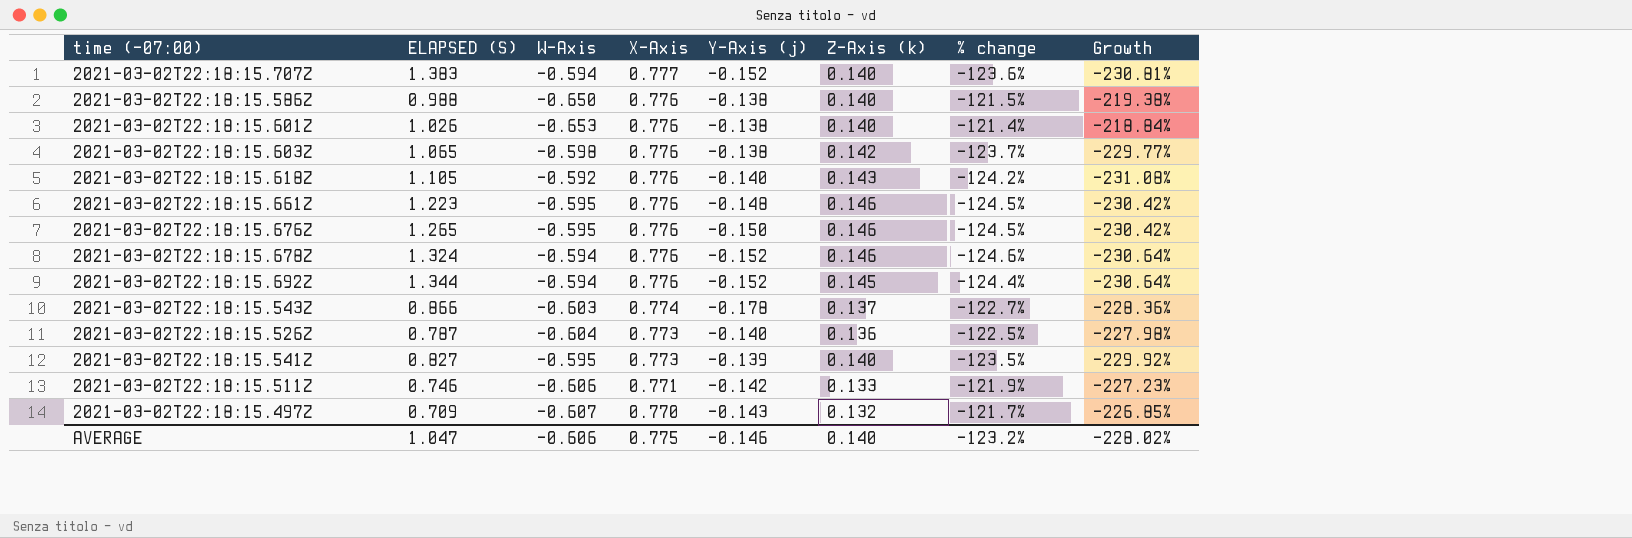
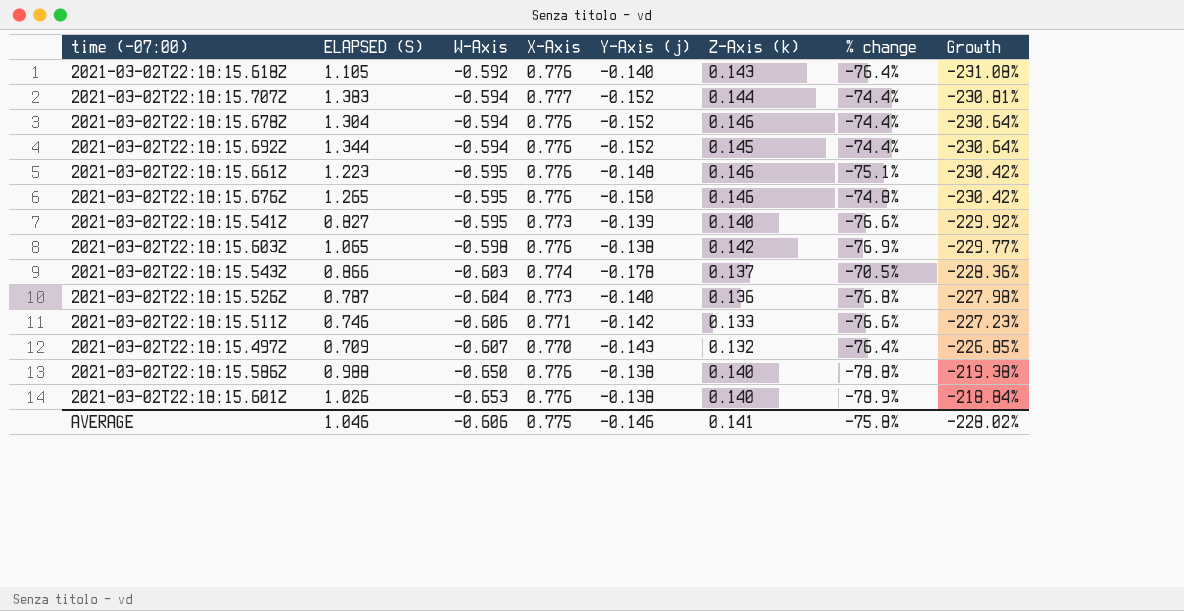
row order: X-Axis descending -> W-Axis descending
column % change | formula: ([Z-Axis (k)] - [W-Axis]) / [W-Axis] -> ([Y-Axis (j)] - [W-Axis]) / [W-Axis]
2021-03-02T22:18:15.707Z | Z-Axis (k): 0.140 -> 0.144
2021-03-02T22:18:15.678Z | ELAPSED (S): 1.324 -> 1.304
AVERAGE | ELAPSED (S): 1.047 -> 1.046
AVERAGE | Z-Axis (k): 0.140 -> 0.141
AVERAGE | % change: -123.2% -> -75.8%

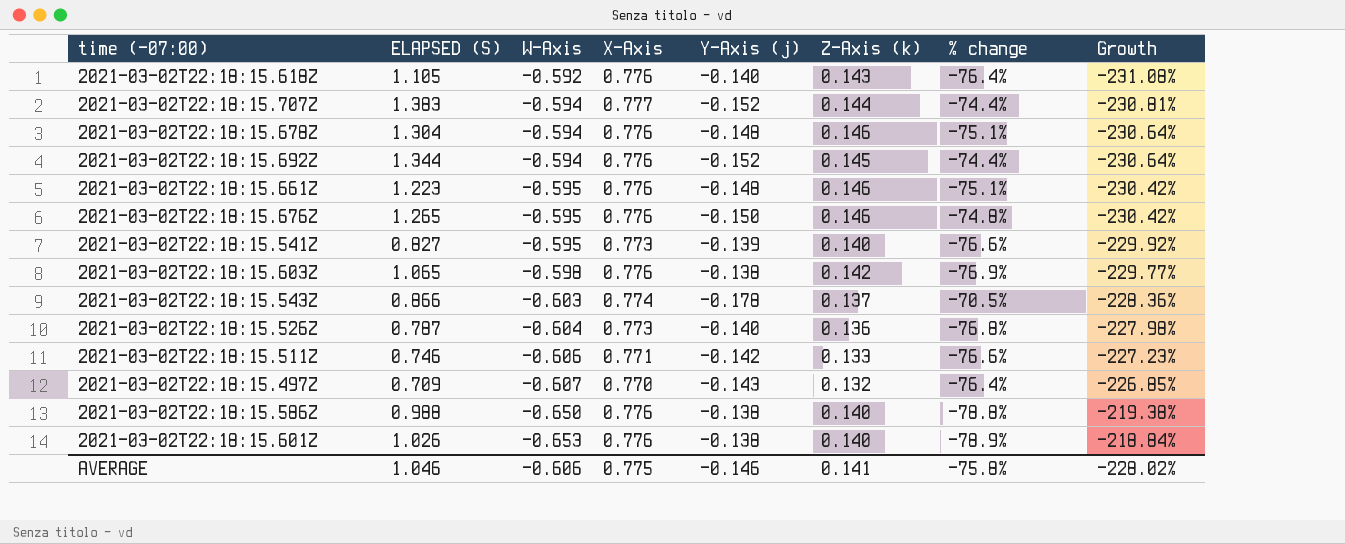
2021-03-02T22:18:15.678Z | Y-Axis (j): -0.152 -> -0.148
2021-03-02T22:18:15.678Z | % change: -74.4% -> -75.1%

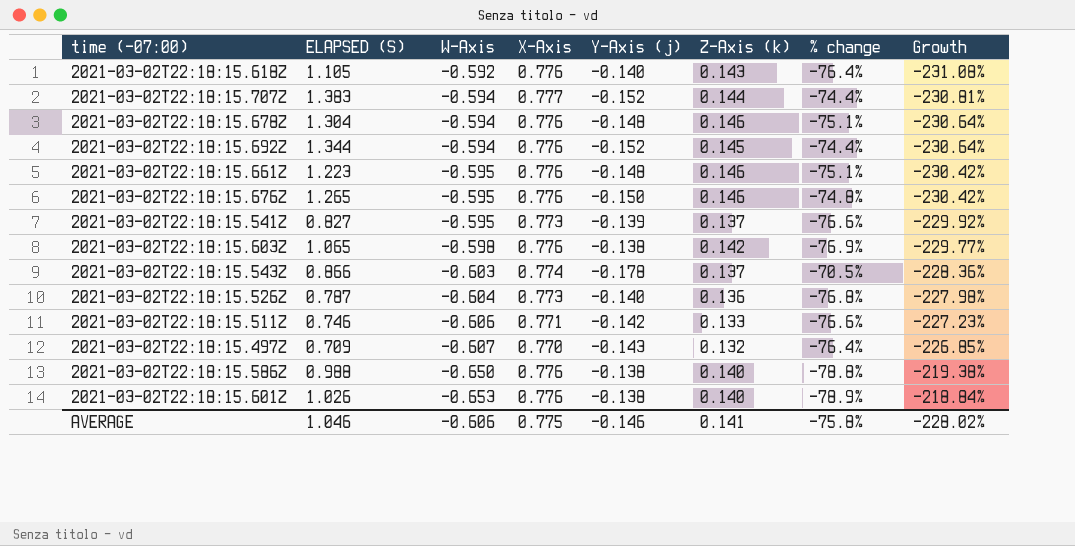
2021-03-02T22:18:15.541Z | Z-Axis (k): 0.140 -> 0.137

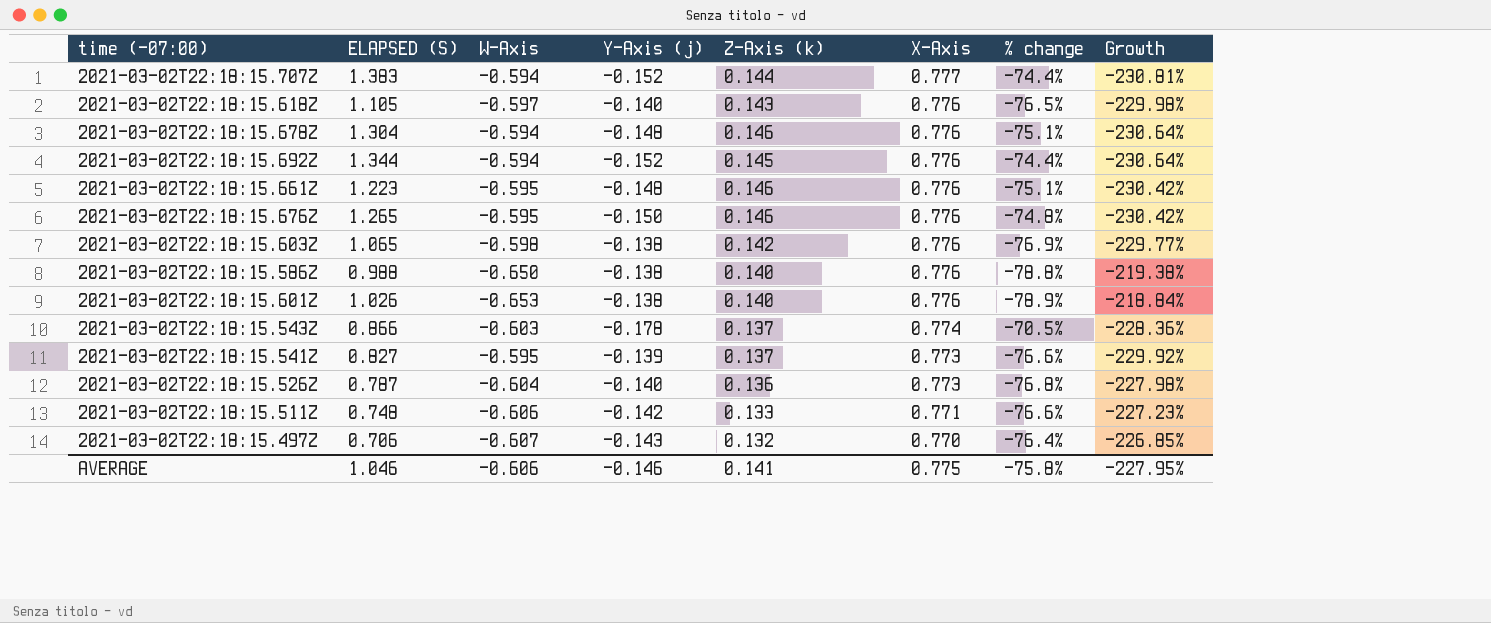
row order: W-Axis descending -> X-Axis descending
column X-Axis | position: 4 -> 6
2021-03-02T22:18:15.618Z | W-Axis: -0.592 -> -0.597
2021-03-02T22:18:15.618Z | % change: -76.4% -> -76.5%
2021-03-02T22:18:15.618Z | Growth: -231.08% -> -229.98%
2021-03-02T22:18:15.511Z | ELAPSED (S): 0.746 -> 0.748
2021-03-02T22:18:15.497Z | ELAPSED (S): 0.709 -> 0.706
AVERAGE | Growth: -228.02% -> -227.95%

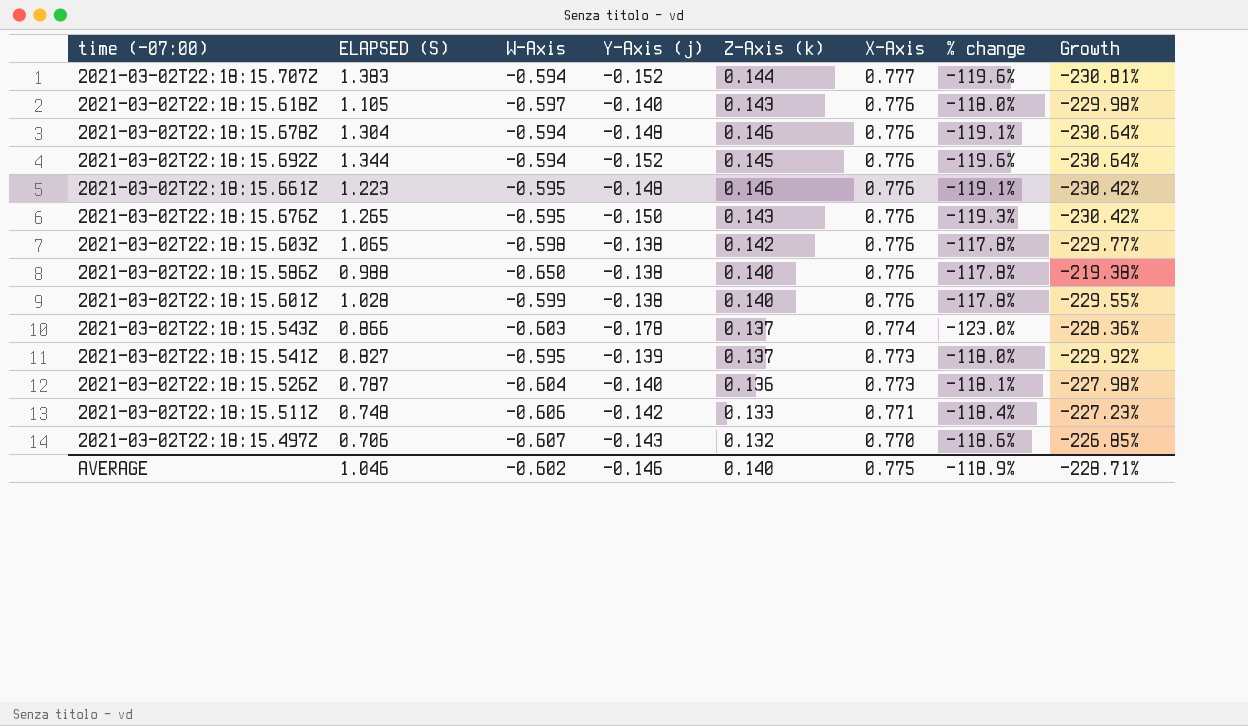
column % change | formula: ([Y-Axis (j)] - [W-Axis]) / [W-Axis] -> ([Y-Axis (j)] - [X-Axis]) / [X-Axis]
2021-03-02T22:18:15.676Z | Z-Axis (k): 0.146 -> 0.143
2021-03-02T22:18:15.601Z | ELAPSED (S): 1.026 -> 1.028
2021-03-02T22:18:15.601Z | W-Axis: -0.653 -> -0.599
2021-03-02T22:18:15.601Z | Growth: -218.84% -> -229.55%
AVERAGE | W-Axis: -0.606 -> -0.602
AVERAGE | Z-Axis (k): 0.141 -> 0.140
AVERAGE | % change: -75.8% -> -118.9%
AVERAGE | Growth: -227.95% -> -228.71%

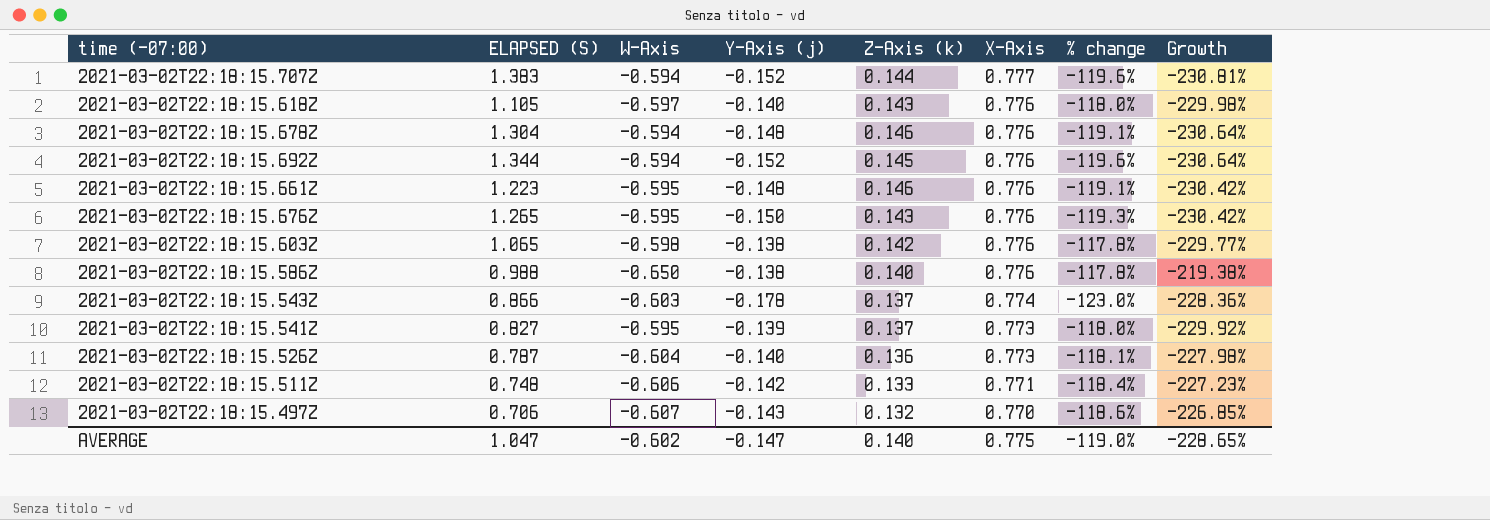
row 2021-03-02T22:18:15.601Z: 1.028 | -0.599 | -0.138 | 0.140 | 0.776 | -117.8% | -229.55% -> none
AVERAGE | ELAPSED (S): 1.046 -> 1.047
AVERAGE | Y-Axis (j): -0.146 -> -0.147
AVERAGE | % change: -118.9% -> -119.0%
AVERAGE | Growth: -228.71% -> -228.65%

